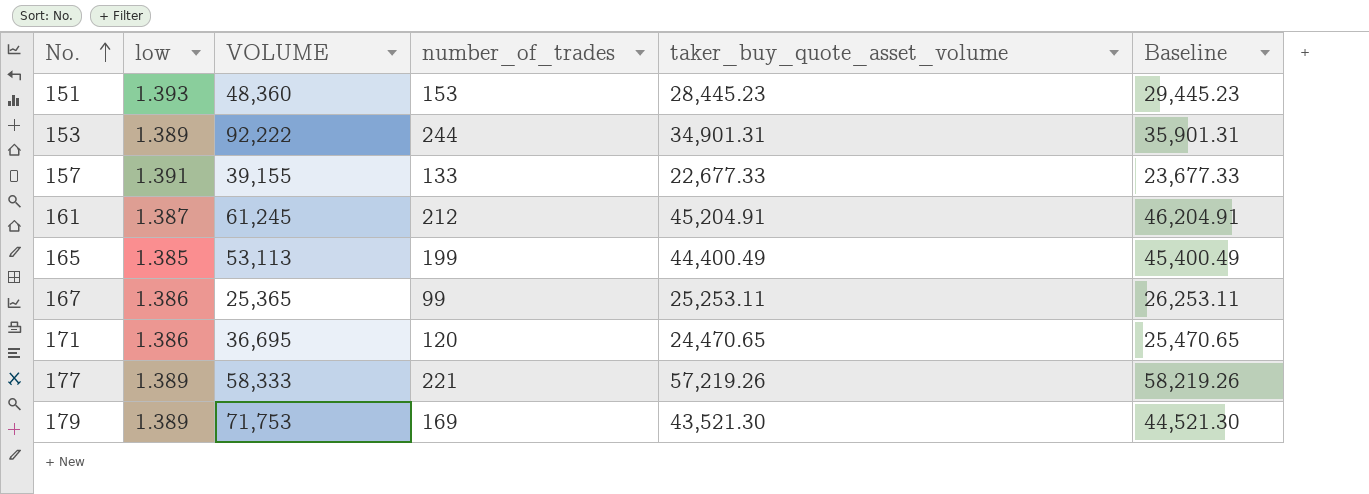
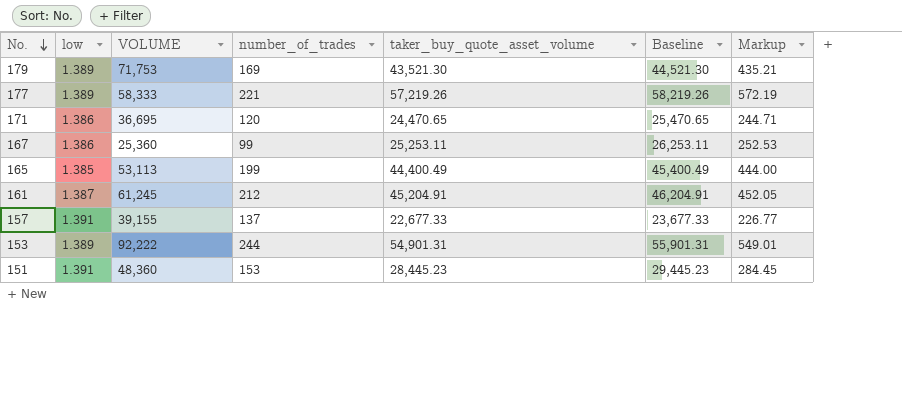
row order: No. ascending -> No. descending
column Markup | formula: none -> [taker_buy_quote_asset_volume] * 0.01
167 | VOLUME: 25,365 -> 25,360
157 | number_of_trades: 133 -> 137
153 | taker_buy_quote_asset_volume: 34,901.31 -> 54,901.31
153 | Baseline: 35,901.31 -> 55,901.31
151 | low: 1.393 -> 1.391

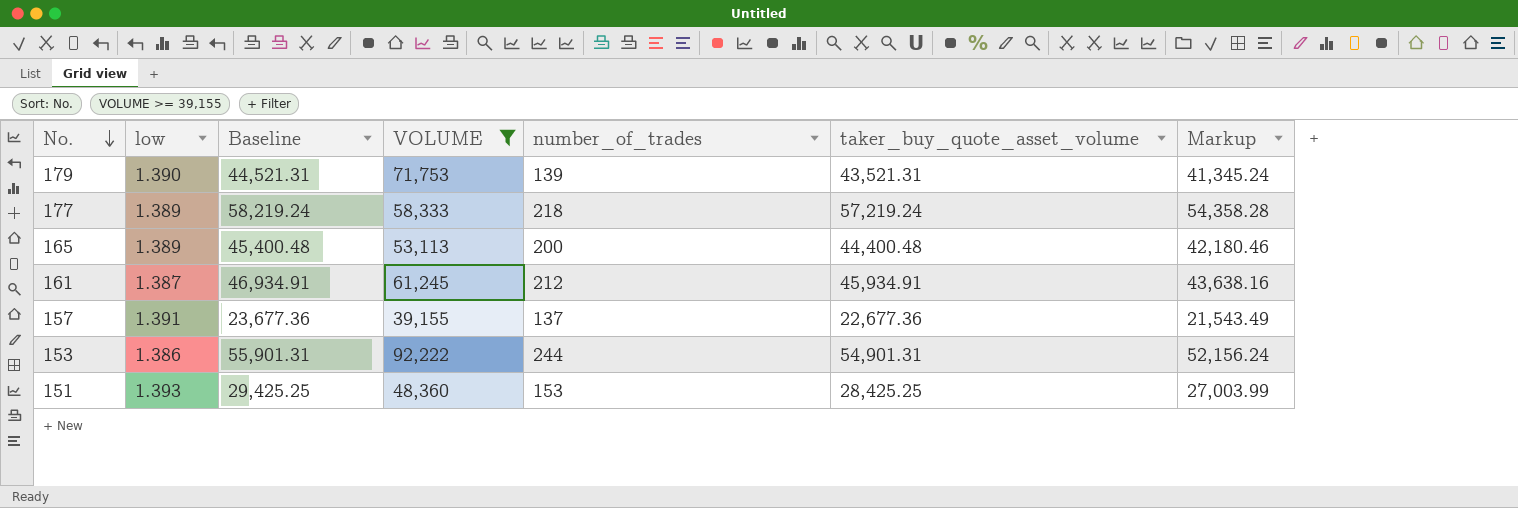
filter: none -> VOLUME >= 39,155
column Baseline | position: 6 -> 3
column Markup | formula: [taker_buy_quote_asset_volume] * 0.01 -> [taker_buy_quote_asset_volume] * 0.95
179 | low: 1.389 -> 1.390
179 | Baseline: 44,521.30 -> 44,521.31
179 | number_of_trades: 169 -> 139
179 | taker_buy_quote_asset_volume: 43,521.30 -> 43,521.31
177 | Baseline: 58,219.26 -> 58,219.24
177 | number_of_trades: 221 -> 218
177 | taker_buy_quote_asset_volume: 57,219.26 -> 57,219.24
165 | low: 1.385 -> 1.389
165 | Baseline: 45,400.49 -> 45,400.48
165 | number_of_trades: 199 -> 200
165 | taker_buy_quote_asset_volume: 44,400.49 -> 44,400.48
161 | Baseline: 46,204.91 -> 46,934.91
161 | taker_buy_quote_asset_volume: 45,204.91 -> 45,934.91
157 | Baseline: 23,677.33 -> 23,677.36
157 | taker_buy_quote_asset_volume: 22,677.33 -> 22,677.36
153 | low: 1.389 -> 1.386
151 | low: 1.391 -> 1.393
151 | Baseline: 29,445.23 -> 29,425.25
151 | taker_buy_quote_asset_volume: 28,445.23 -> 28,425.25

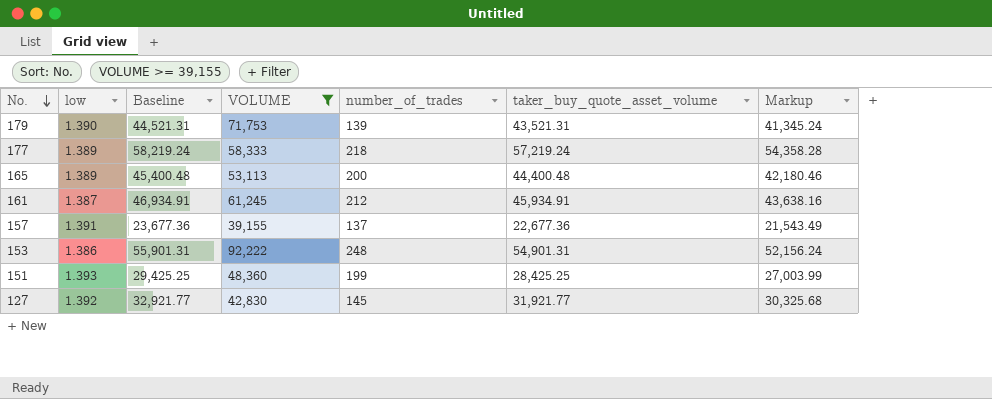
153 | number_of_trades: 244 -> 248
151 | number_of_trades: 153 -> 199
row 127: none -> 1.392 | 32,921.77 | 42,830 | 145 | 31,921.77 | 30,325.68

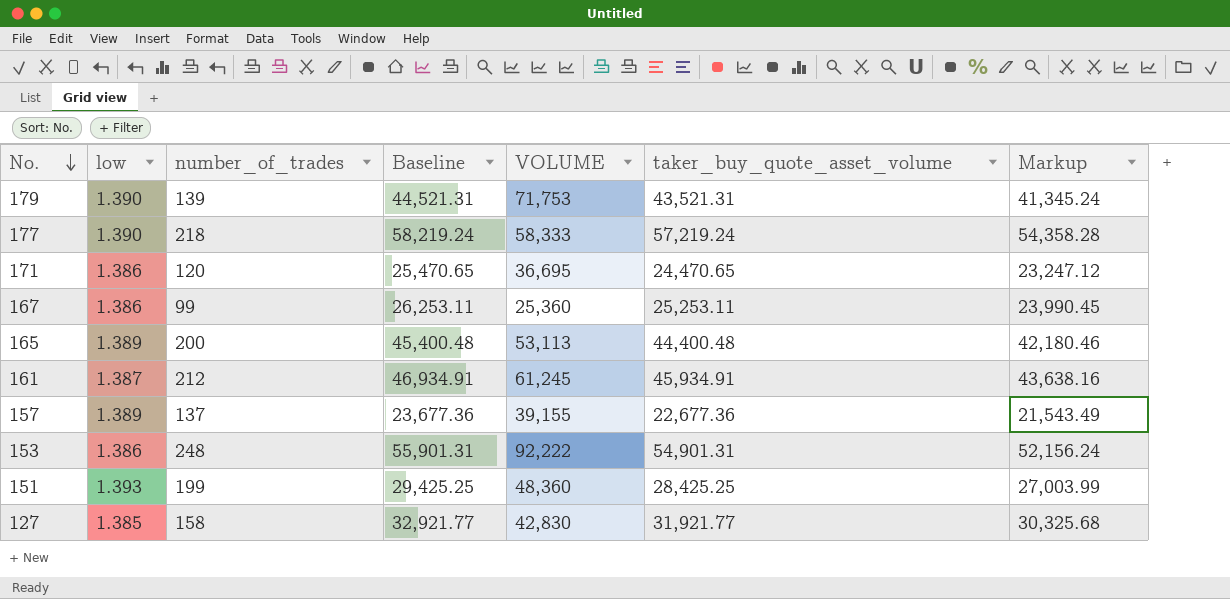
filter: VOLUME >= 39,155 -> none
column number_of_trades | position: 5 -> 3
177 | low: 1.389 -> 1.390
157 | low: 1.391 -> 1.389
127 | low: 1.392 -> 1.385
127 | number_of_trades: 145 -> 158

